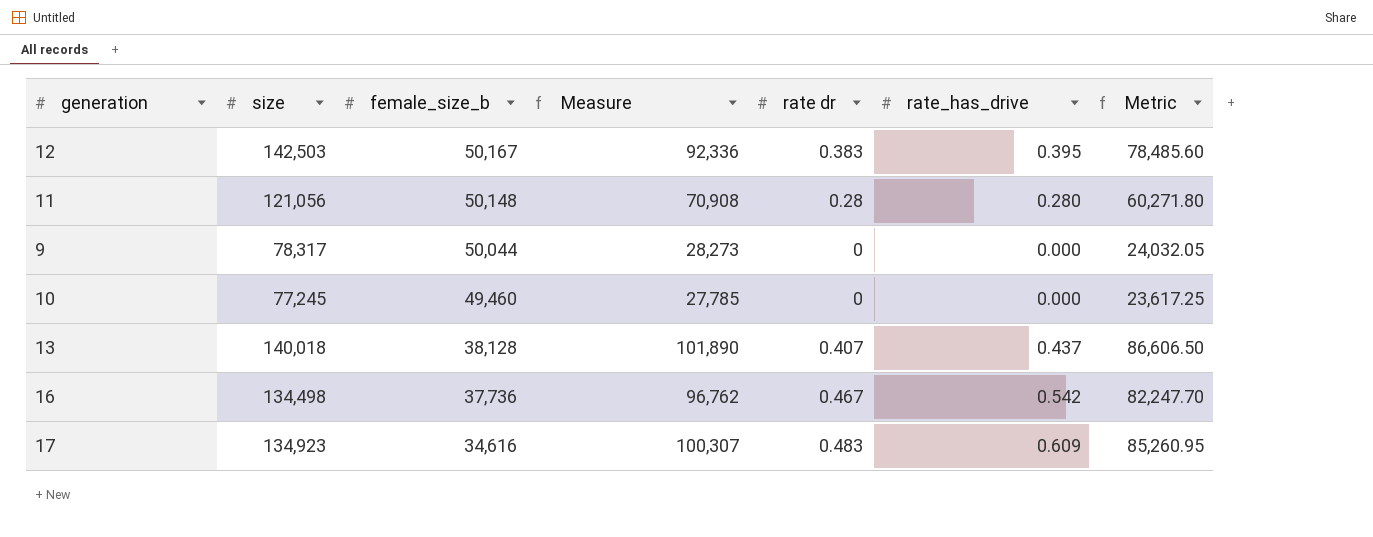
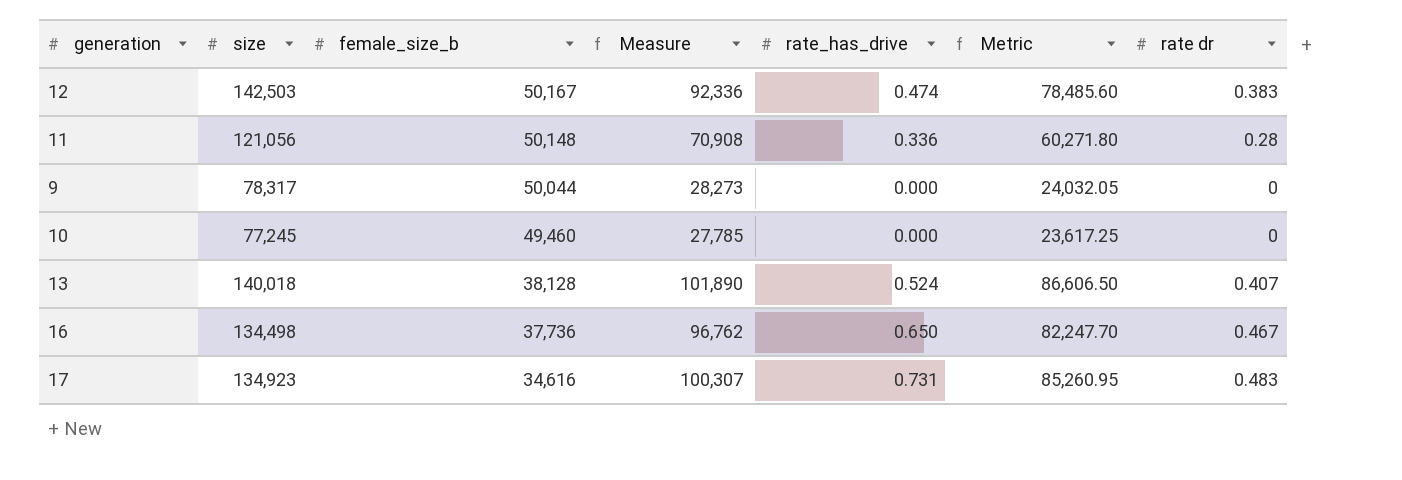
column rate dr | position: 5 -> 7
12 | rate_has_drive: 0.395 -> 0.474
11 | rate_has_drive: 0.280 -> 0.336
13 | rate_has_drive: 0.437 -> 0.524
16 | rate_has_drive: 0.542 -> 0.650
17 | rate_has_drive: 0.609 -> 0.731

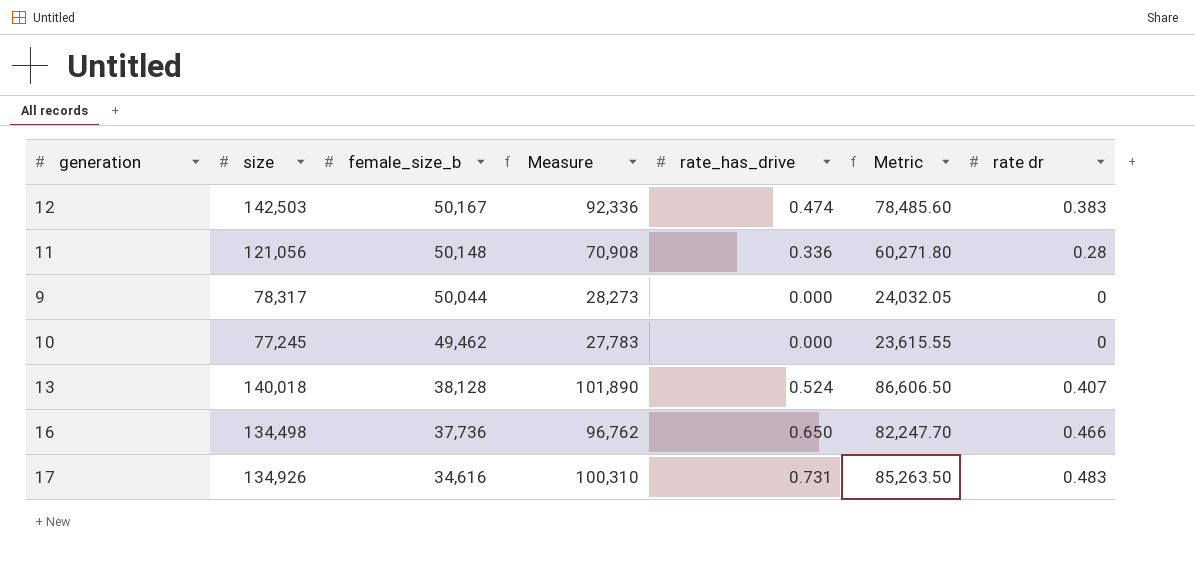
10 | female_size_b: 49,460 -> 49,462
10 | Measure: 27,785 -> 27,783
10 | Metric: 23,617.25 -> 23,615.55
16 | rate dr: 0.467 -> 0.466
17 | size: 134,923 -> 134,926
17 | Measure: 100,307 -> 100,310
17 | Metric: 85,260.95 -> 85,263.50

